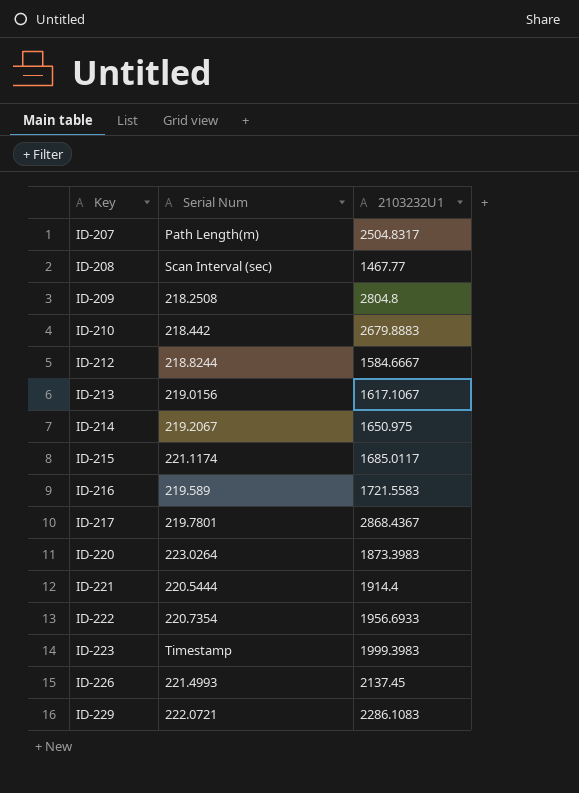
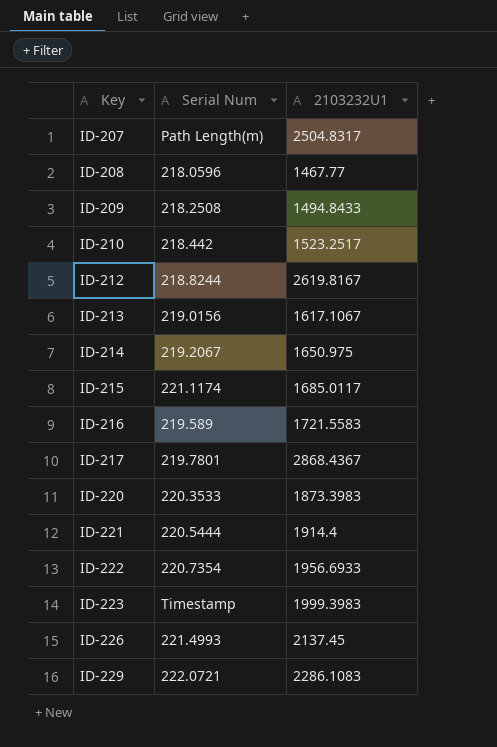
ID-208 | Serial Num: Scan Interval (sec) -> 218.0596
ID-209 | 2103232U1: 2804.8 -> 1494.8433
ID-210 | 2103232U1: 2679.8883 -> 1523.2517
ID-212 | 2103232U1: 1584.6667 -> 2619.8167
ID-220 | Serial Num: 223.0264 -> 220.3533

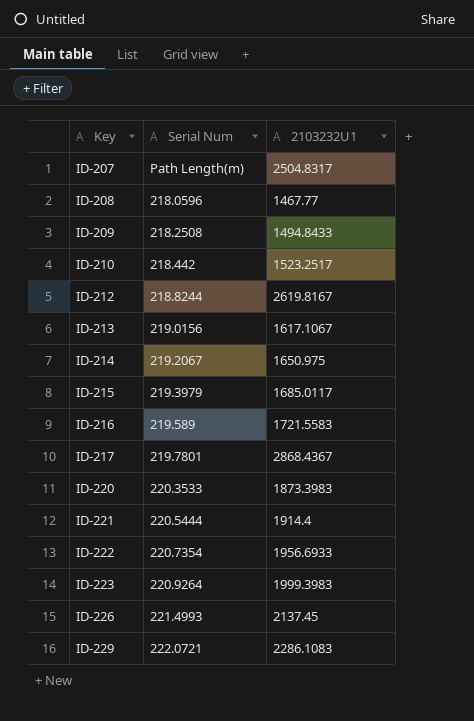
ID-215 | Serial Num: 221.1174 -> 219.3979
ID-223 | Serial Num: Timestamp -> 220.9264

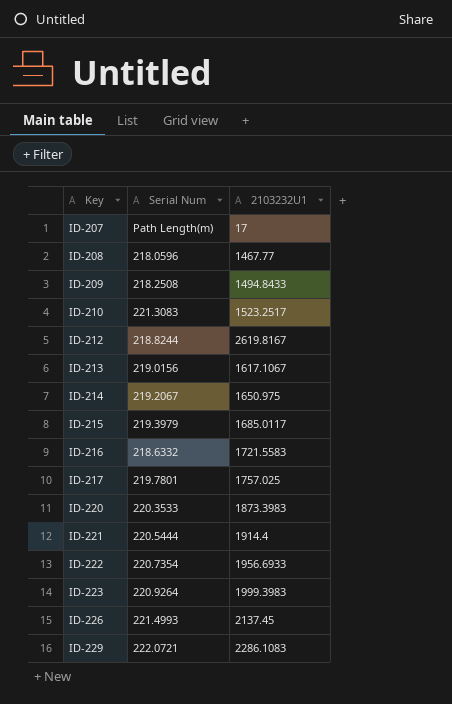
ID-207 | 2103232U1: 2504.8317 -> 17
ID-210 | Serial Num: 218.442 -> 221.3083
ID-216 | Serial Num: 219.589 -> 218.6332
ID-217 | 2103232U1: 2868.4367 -> 1757.025

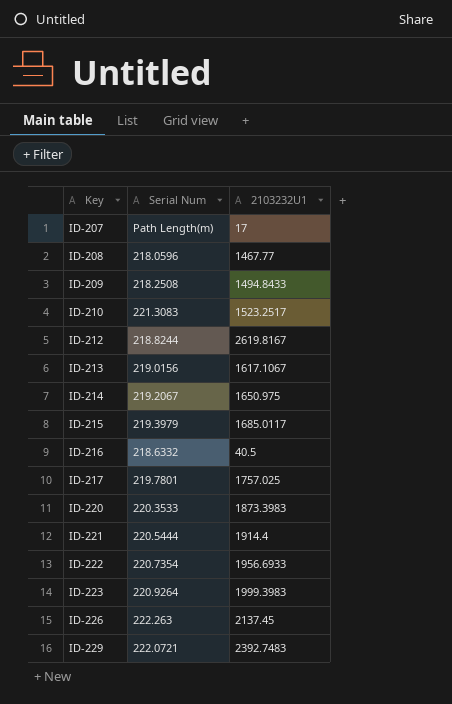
ID-216 | 2103232U1: 1721.5583 -> 40.5
ID-226 | Serial Num: 221.4993 -> 222.263
ID-229 | 2103232U1: 2286.1083 -> 2392.7483

